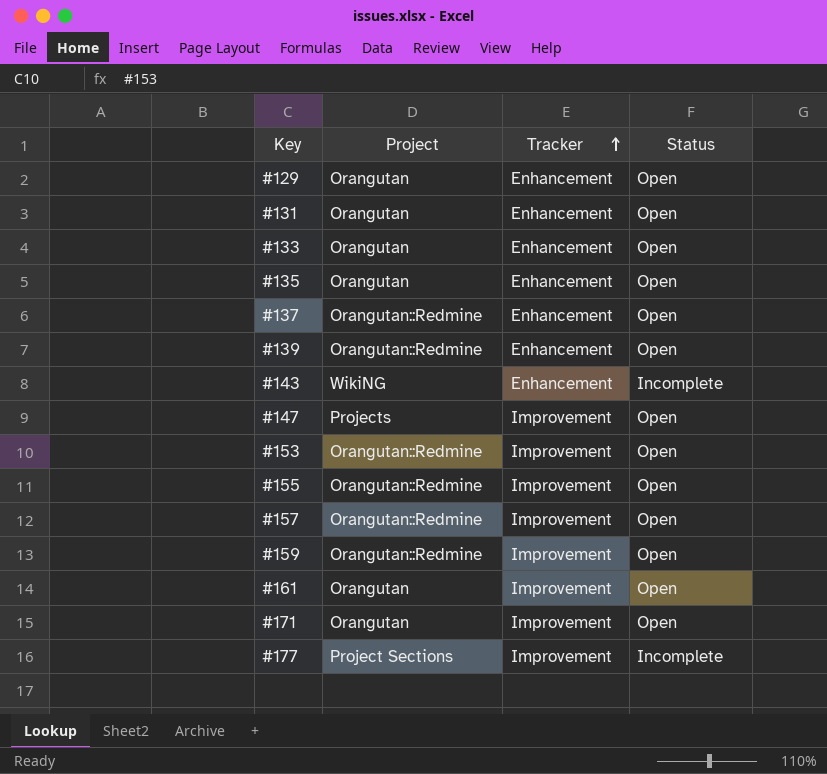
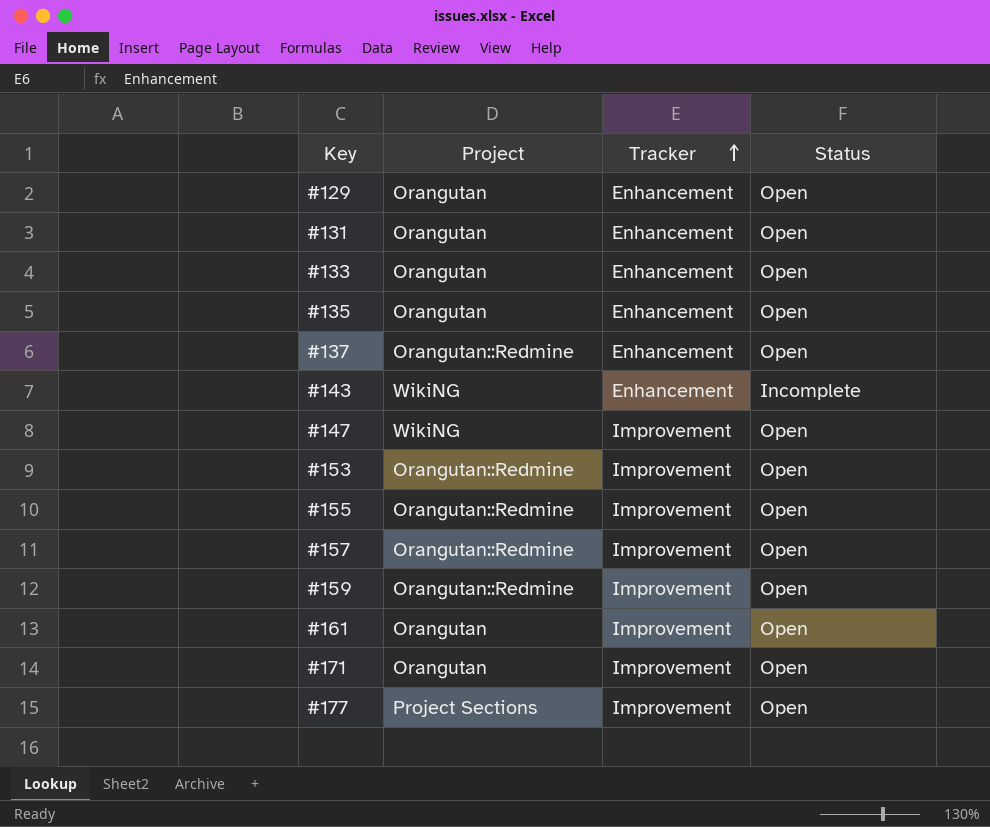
row #139: Orangutan::Redmine | Enhancement | Open -> none
#147 | Project: Projects -> WikiNG
#177 | Status: Incomplete -> Open

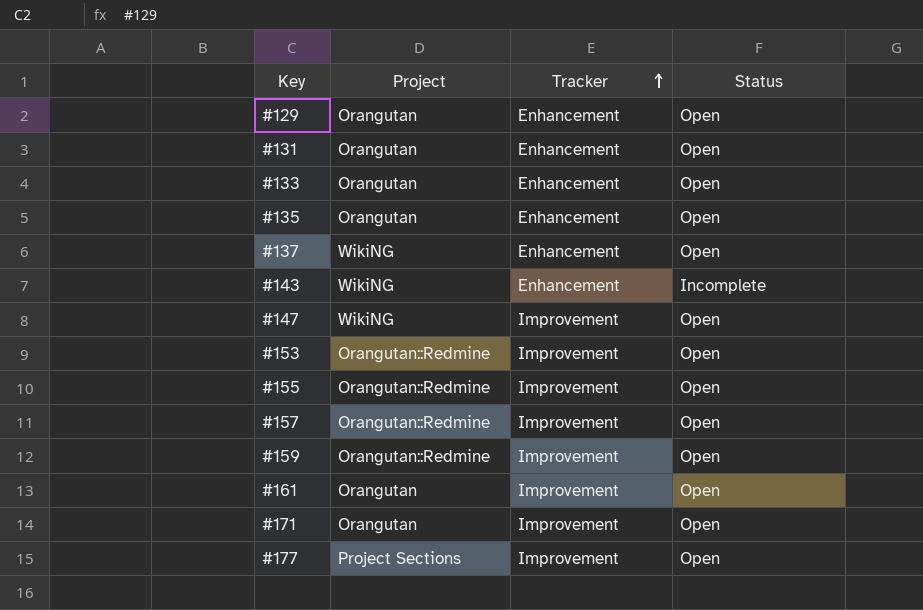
#137 | Project: Orangutan::Redmine -> WikiNG

